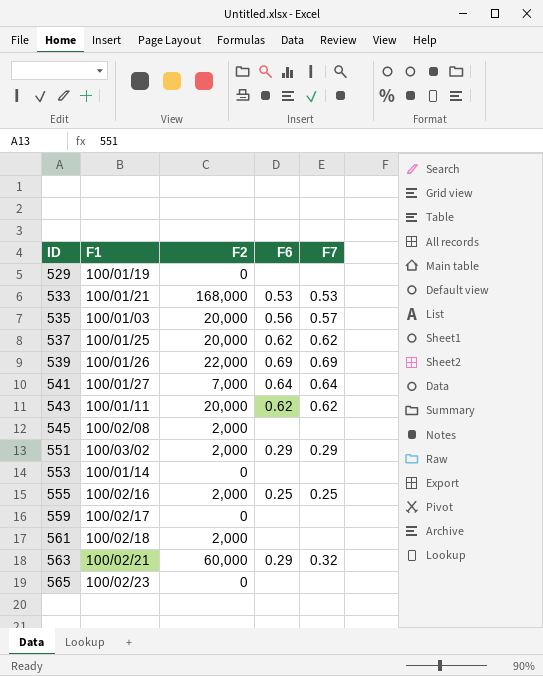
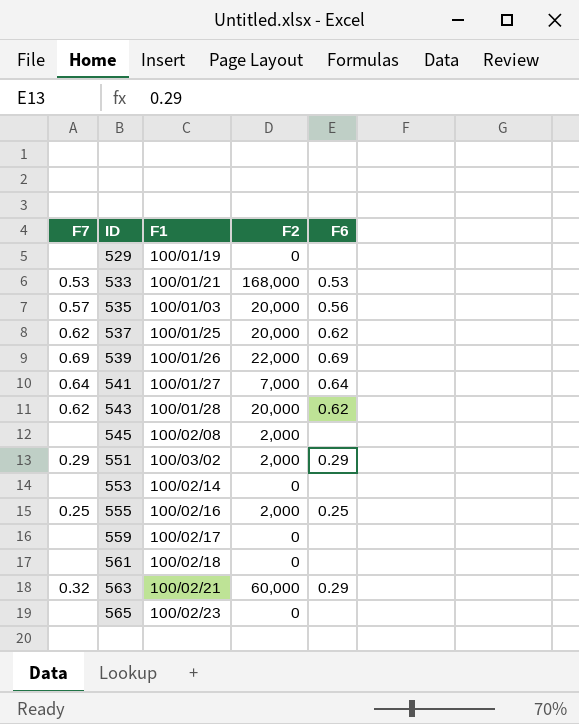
column F7 | position: 5 -> 1
543 | F1: 100/01/11 -> 100/01/28
553 | F1: 100/01/14 -> 100/02/14
561 | F2: 2,000 -> 0

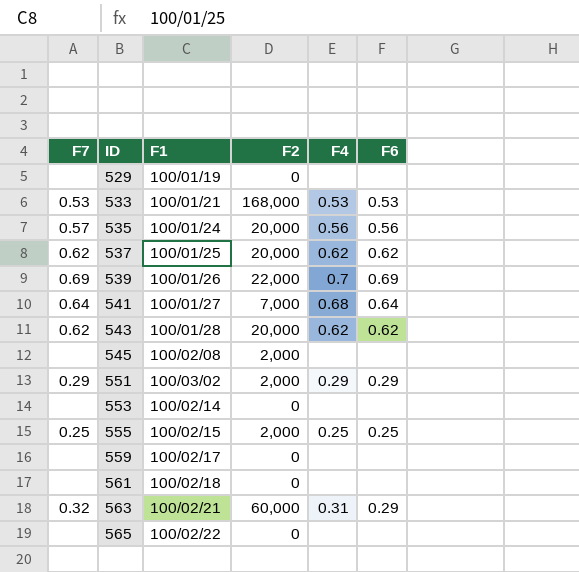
column F4 | position: none -> 5
535 | F1: 100/01/03 -> 100/01/24
555 | F1: 100/02/16 -> 100/02/15
565 | F1: 100/02/23 -> 100/02/22

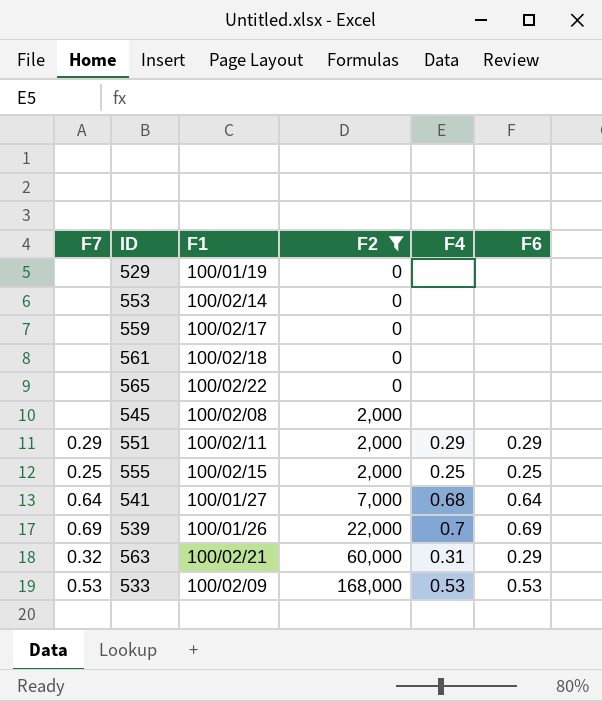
filter: none -> F2 != 20,000
row order: ID ascending -> F2 ascending
551 | F1: 100/03/02 -> 100/02/11
533 | F1: 100/01/21 -> 100/02/09

